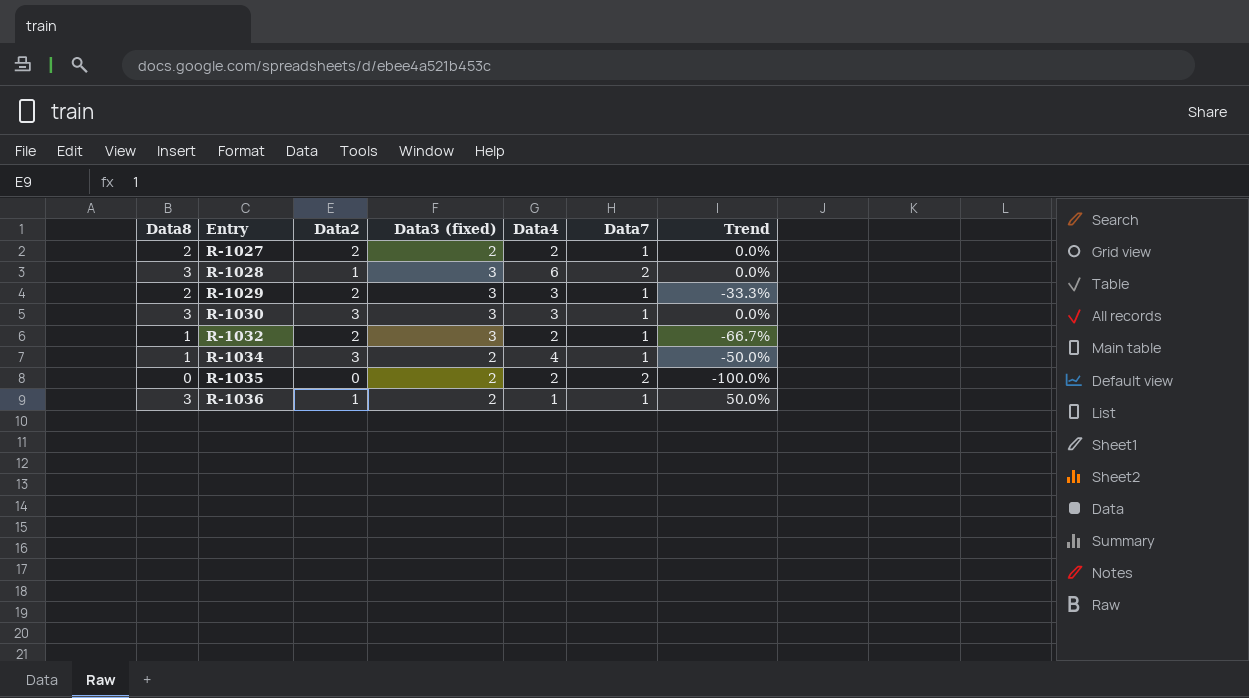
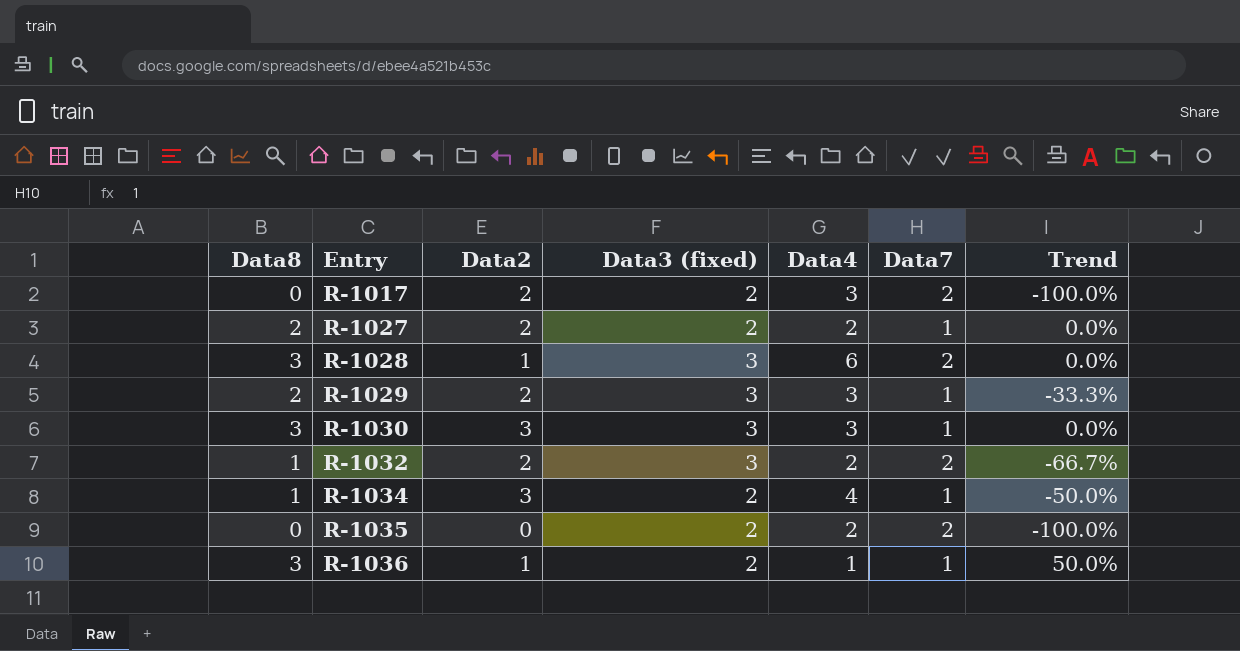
row R-1017: none -> 0 | 2 | 2 | 3 | 2 | -100.0%
R-1032 | Data7: 1 -> 2

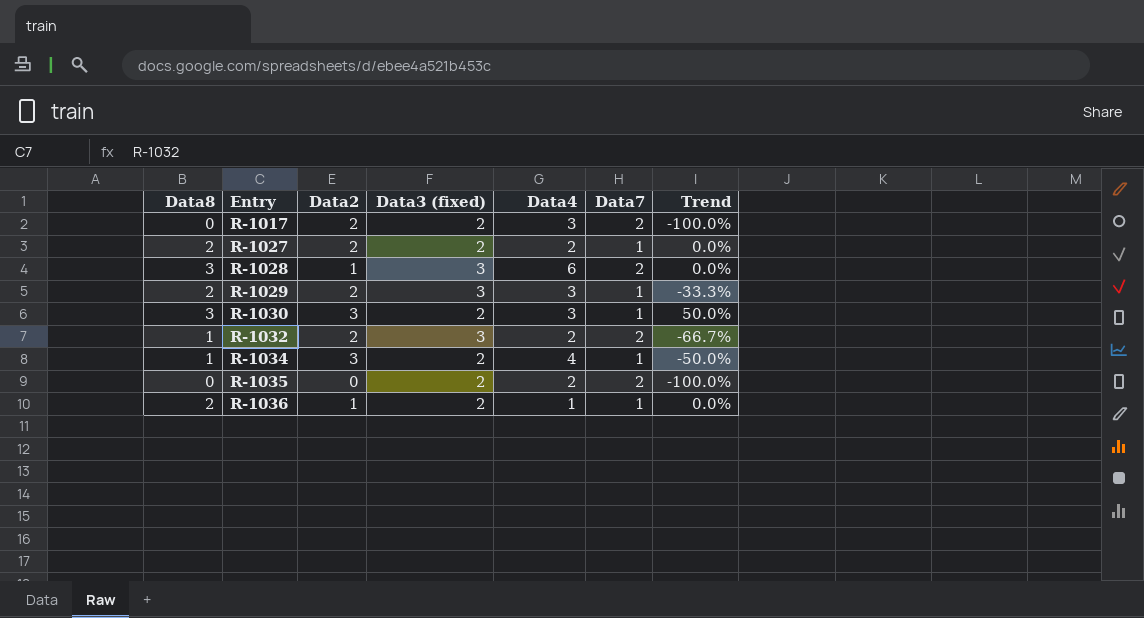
R-1030 | Data3 (fixed): 3 -> 2
R-1030 | Trend: 0.0% -> 50.0%
R-1036 | Data8: 3 -> 2
R-1036 | Trend: 50.0% -> 0.0%

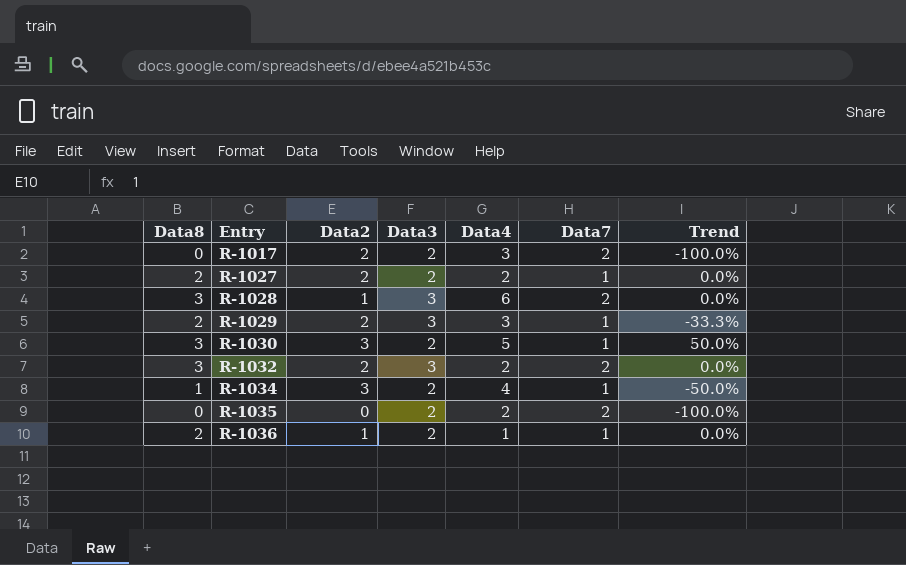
column name: Data3 (fixed) -> Data3
R-1030 | Data4: 3 -> 5
R-1032 | Data8: 1 -> 3
R-1032 | Trend: -66.7% -> 0.0%

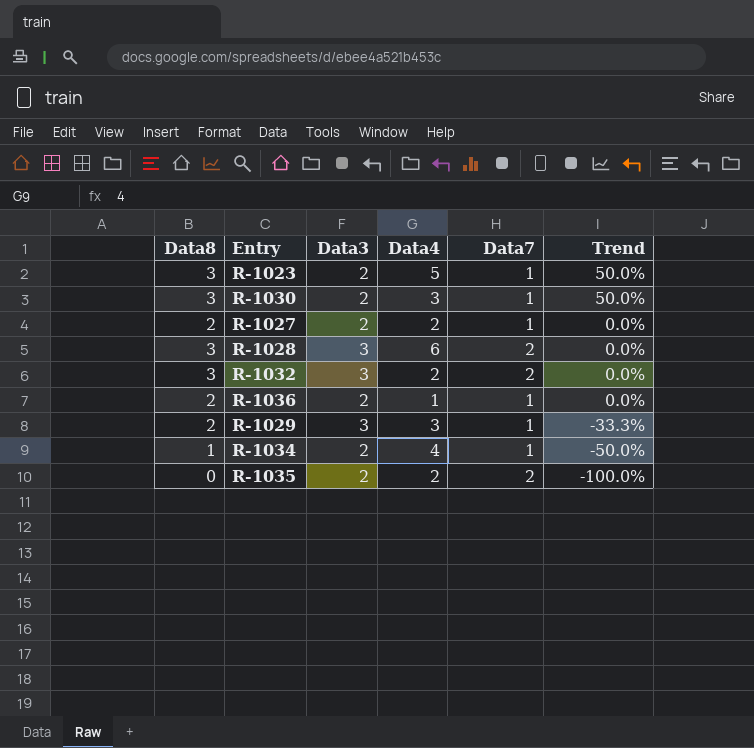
row order: Entry ascending -> Trend descending
column Data2 | position: 3 -> none
row R-1017: 0 | 2 | 2 | 3 | 2 | -100.0% -> none
row R-1023: none -> 3 | 2 | 5 | 1 | 50.0%
R-1030 | Data4: 5 -> 3

